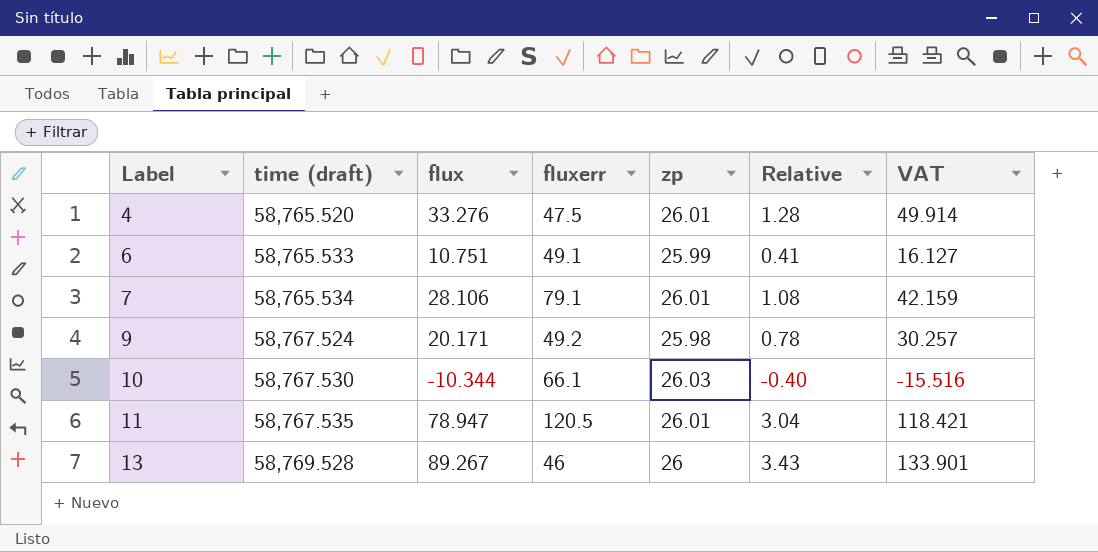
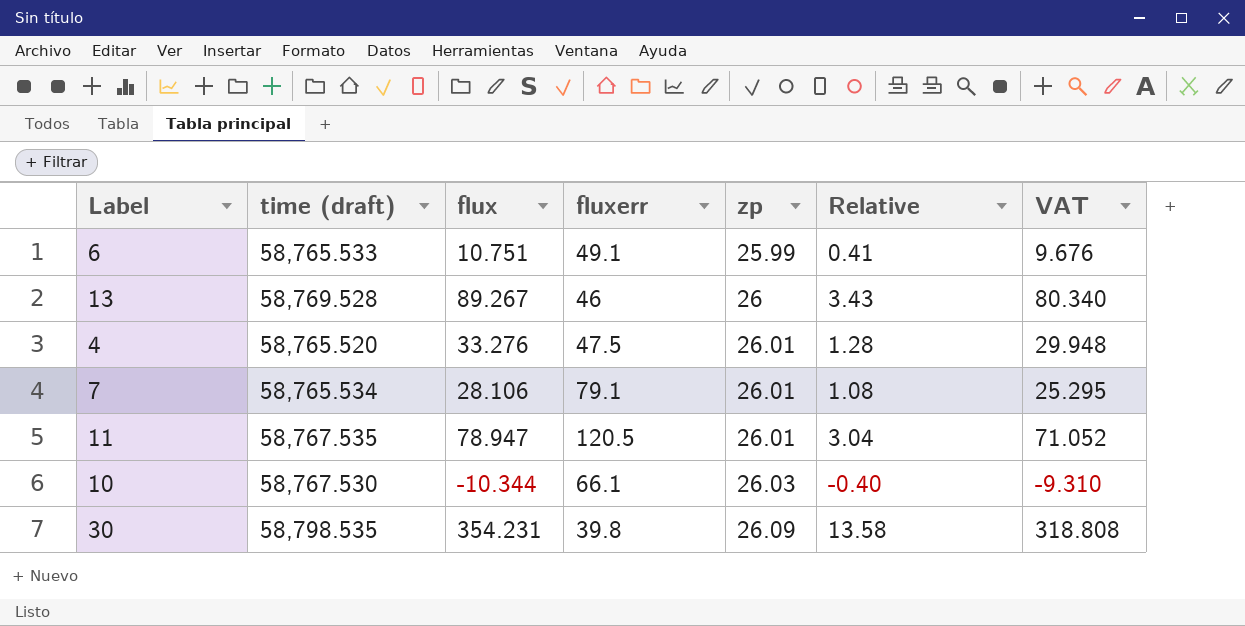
row order: Label ascending -> zp ascending
column VAT | formula: [flux] * 1.5 -> [flux] * 0.9
row 9: 58,767.524 | 20.171 | 49.2 | 25.98 | 0.78 | 30.257 -> none
row 30: none -> 58,798.535 | 354.231 | 39.8 | 26.09 | 13.58 | 318.808

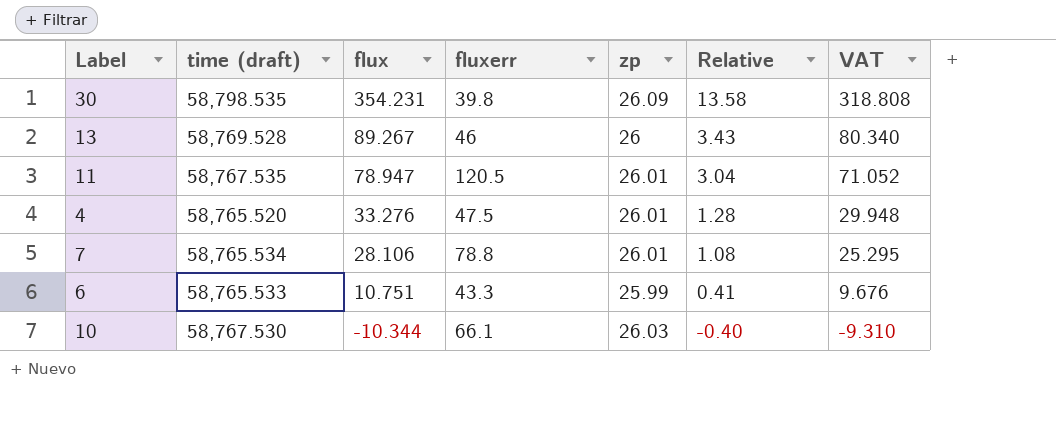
row order: zp ascending -> flux descending
7 | fluxerr: 79.1 -> 78.8
6 | fluxerr: 49.1 -> 43.3

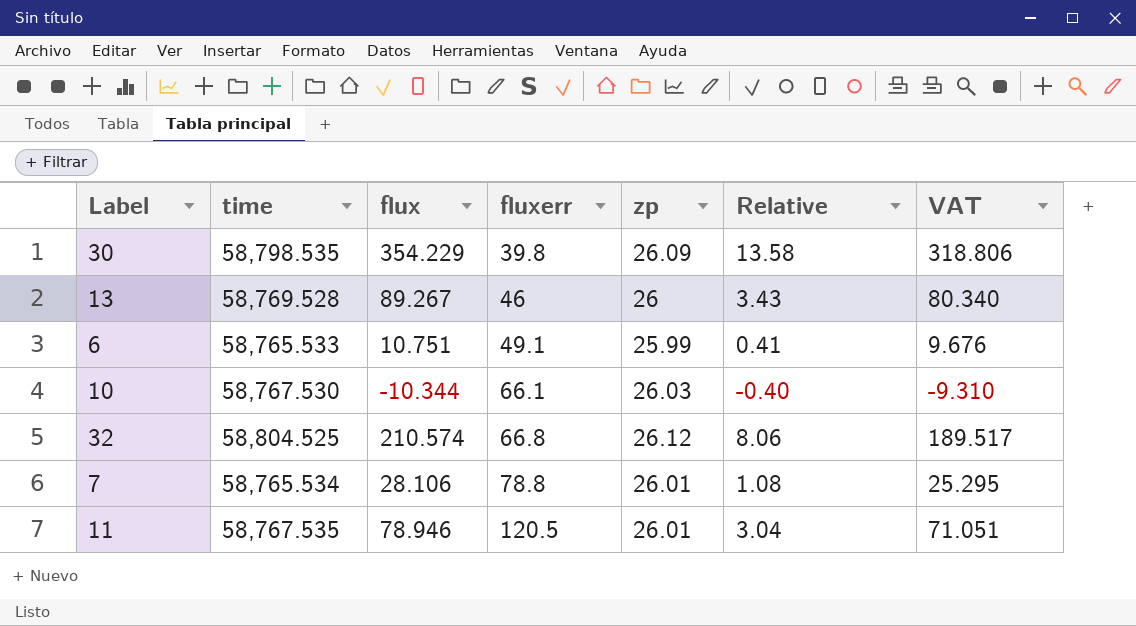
row order: flux descending -> fluxerr ascending
column name: time (draft) -> time
row 4: 58,765.520 | 33.276 | 47.5 | 26.01 | 1.28 | 29.948 -> none
30 | flux: 354.231 -> 354.229
30 | VAT: 318.808 -> 318.806
6 | fluxerr: 43.3 -> 49.1
row 32: none -> 58,804.525 | 210.574 | 66.8 | 26.12 | 8.06 | 189.517
11 | flux: 78.947 -> 78.946
11 | VAT: 71.052 -> 71.051

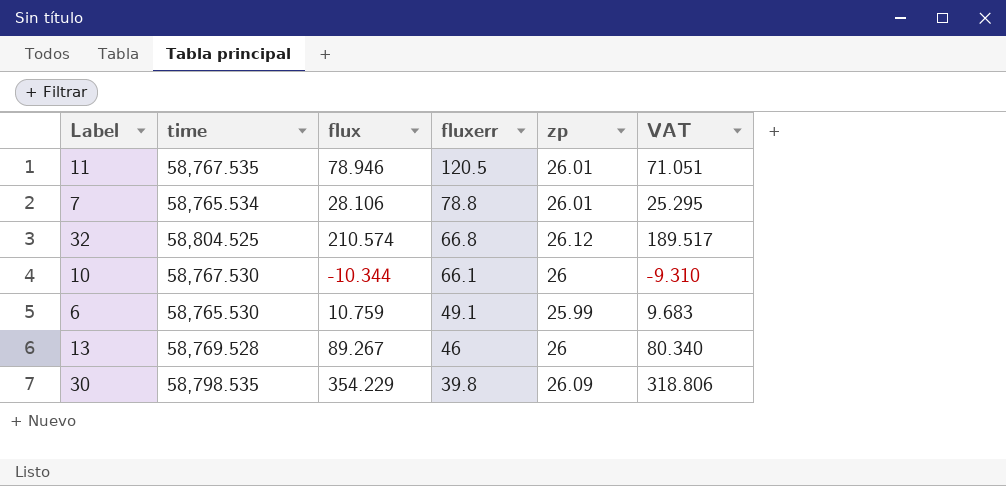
row order: fluxerr ascending -> fluxerr descending
column Relative | formula: [flux] / [zp] -> none
10 | zp: 26.03 -> 26
6 | time: 58,765.533 -> 58,765.530
6 | flux: 10.751 -> 10.759
6 | VAT: 9.676 -> 9.683

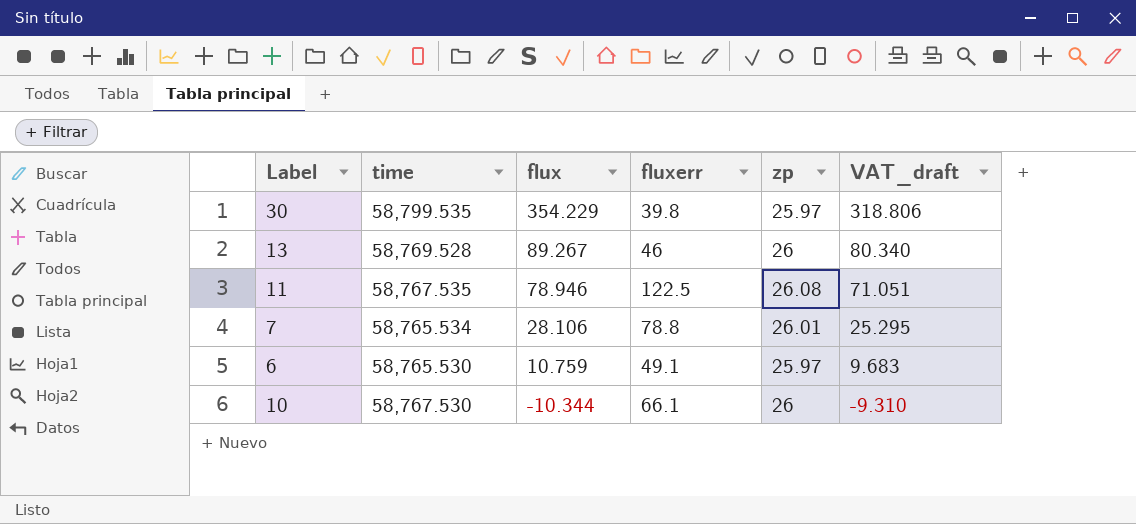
row order: fluxerr descending -> flux descending
column name: VAT -> VAT_draft
row 32: 58,804.525 | 210.574 | 66.8 | 26.12 | 189.517 -> none
30 | time: 58,798.535 -> 58,799.535
30 | zp: 26.09 -> 25.97
11 | fluxerr: 120.5 -> 122.5
11 | zp: 26.01 -> 26.08
6 | zp: 25.99 -> 25.97

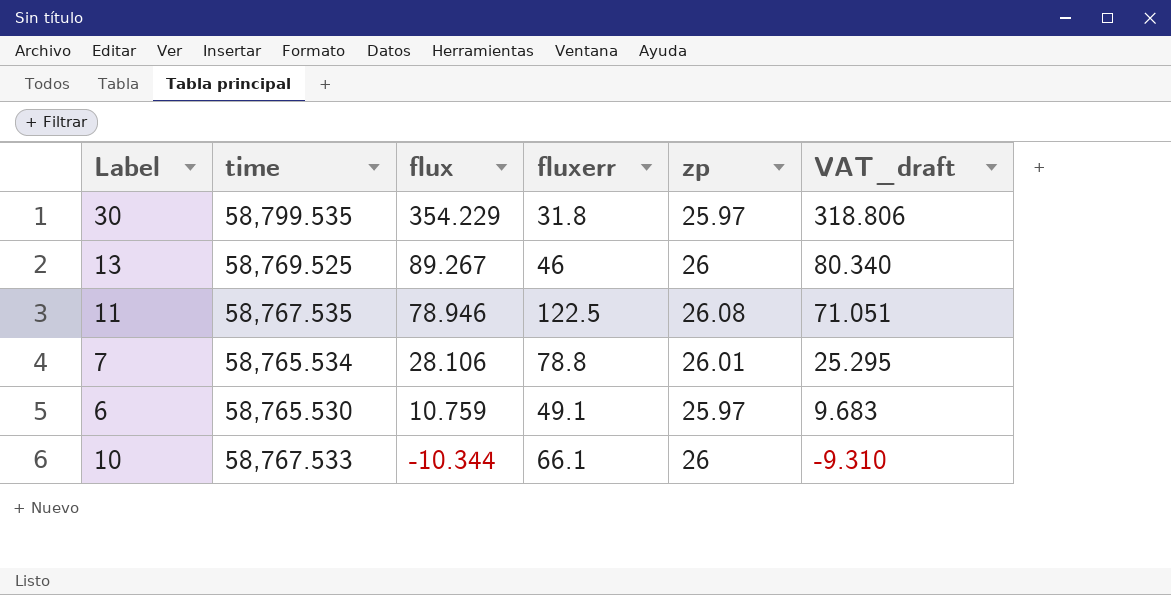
30 | fluxerr: 39.8 -> 31.8
13 | time: 58,769.528 -> 58,769.525
10 | time: 58,767.530 -> 58,767.533

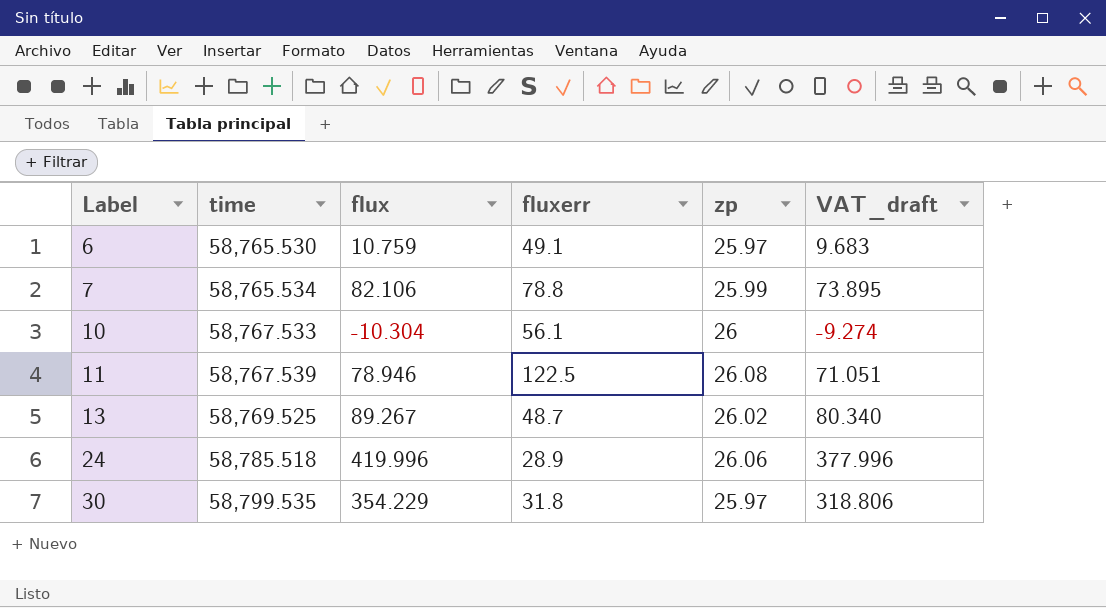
row order: flux descending -> Label ascending
7 | flux: 28.106 -> 82.106
7 | zp: 26.01 -> 25.99
7 | VAT_draft: 25.295 -> 73.895
10 | flux: -10.344 -> -10.304
10 | fluxerr: 66.1 -> 56.1
10 | VAT_draft: -9.310 -> -9.274
11 | time: 58,767.535 -> 58,767.539
13 | fluxerr: 46 -> 48.7
13 | zp: 26 -> 26.02
row 24: none -> 58,785.518 | 419.996 | 28.9 | 26.06 | 377.996

